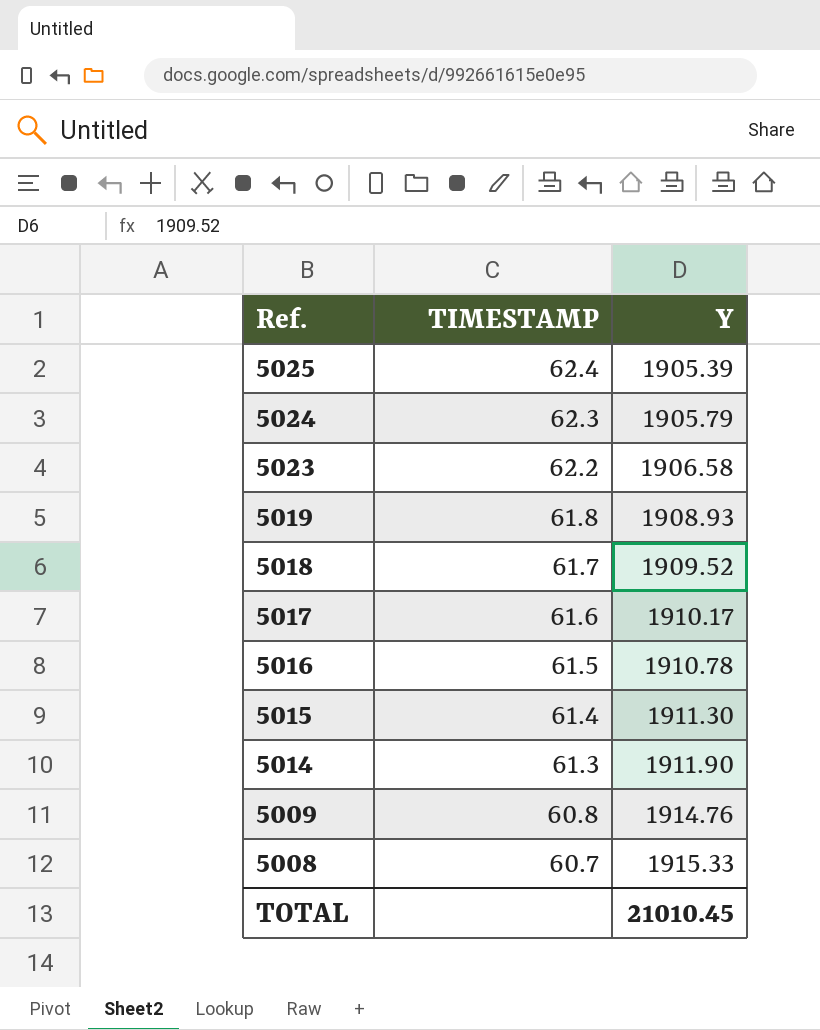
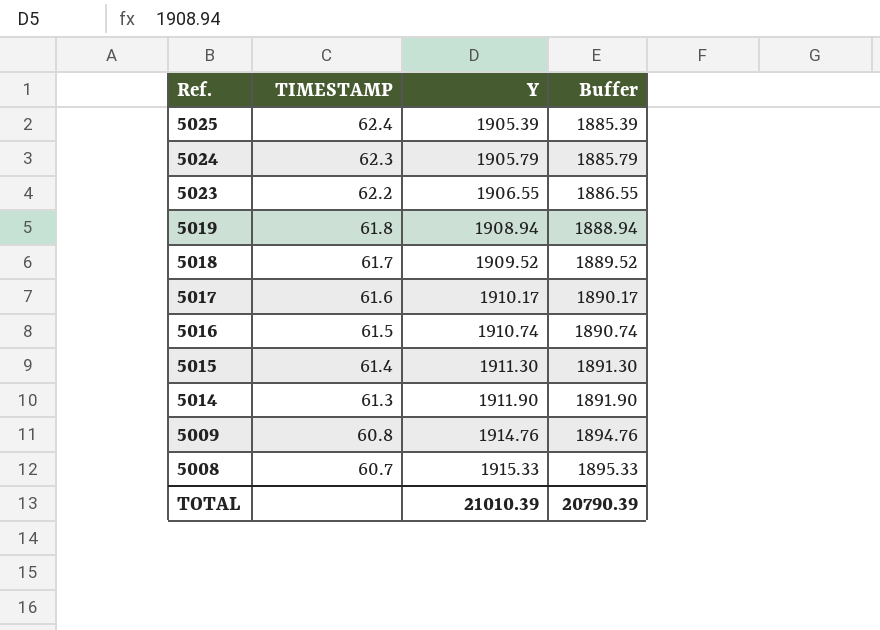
column Buffer | formula: none -> [Y] - 20
5023 | Y: 1906.58 -> 1906.55
5019 | Y: 1908.93 -> 1908.94
5016 | Y: 1910.78 -> 1910.74
TOTAL | Y: 21010.45 -> 21010.39

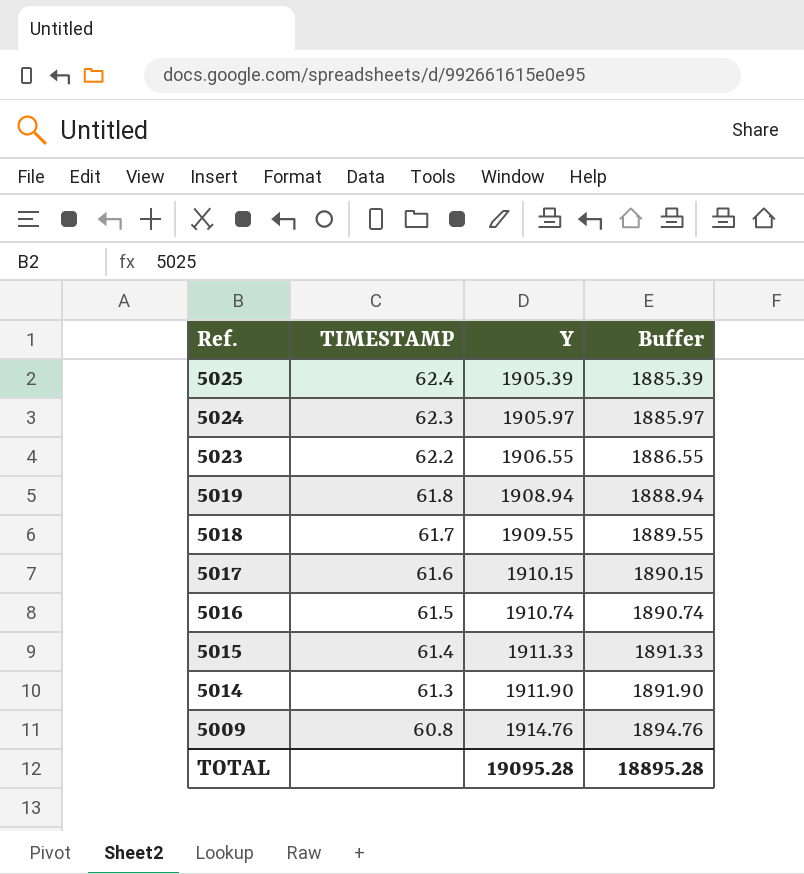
row 5008: 60.7 | 1915.33 | 1895.33 -> none
5024 | Y: 1905.79 -> 1905.97
5024 | Buffer: 1885.79 -> 1885.97
5018 | Y: 1909.52 -> 1909.55
5018 | Buffer: 1889.52 -> 1889.55
5017 | Y: 1910.17 -> 1910.15
5017 | Buffer: 1890.17 -> 1890.15
5015 | Y: 1911.30 -> 1911.33
5015 | Buffer: 1891.30 -> 1891.33
TOTAL | Y: 21010.39 -> 19095.28
TOTAL | Buffer: 20790.39 -> 18895.28

